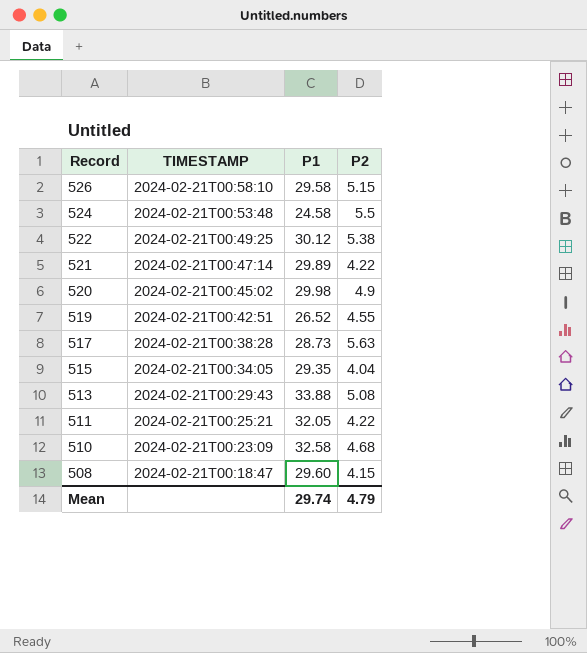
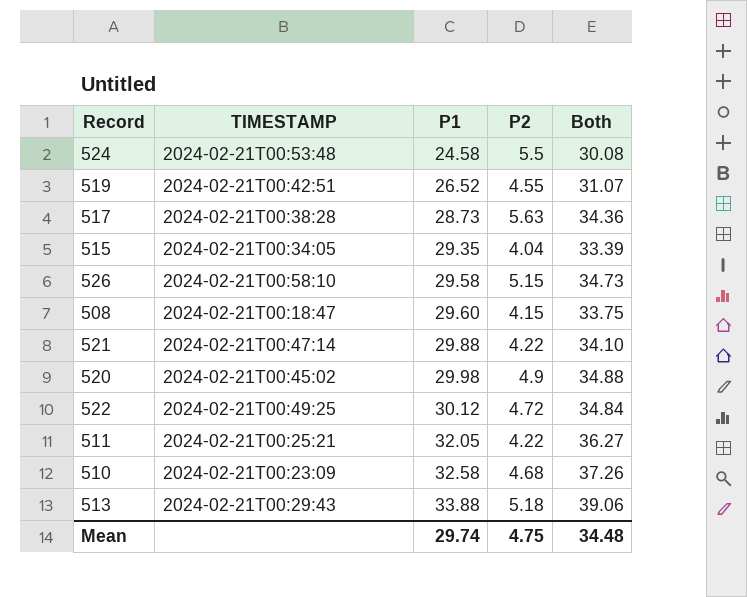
row order: Record descending -> P1 ascending
column Both | formula: none -> [P1] + [P2]
521 | P1: 29.89 -> 29.88
522 | P2: 5.38 -> 4.72
513 | P2: 5.08 -> 5.18
Mean | P2: 4.79 -> 4.75

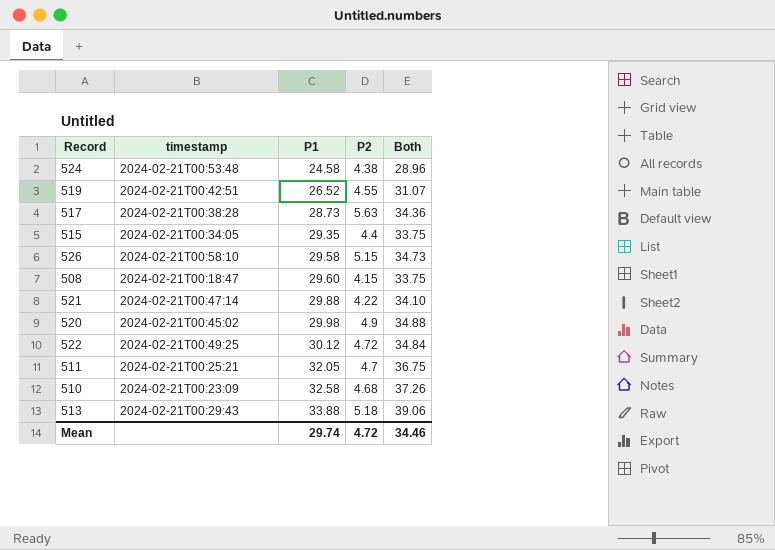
column name: TIMESTAMP -> timestamp
524 | P2: 5.5 -> 4.38
524 | Both: 30.08 -> 28.96
515 | P2: 4.04 -> 4.4
515 | Both: 33.39 -> 33.75
511 | P2: 4.22 -> 4.7
511 | Both: 36.27 -> 36.75
Mean | P2: 4.75 -> 4.72
Mean | Both: 34.48 -> 34.46

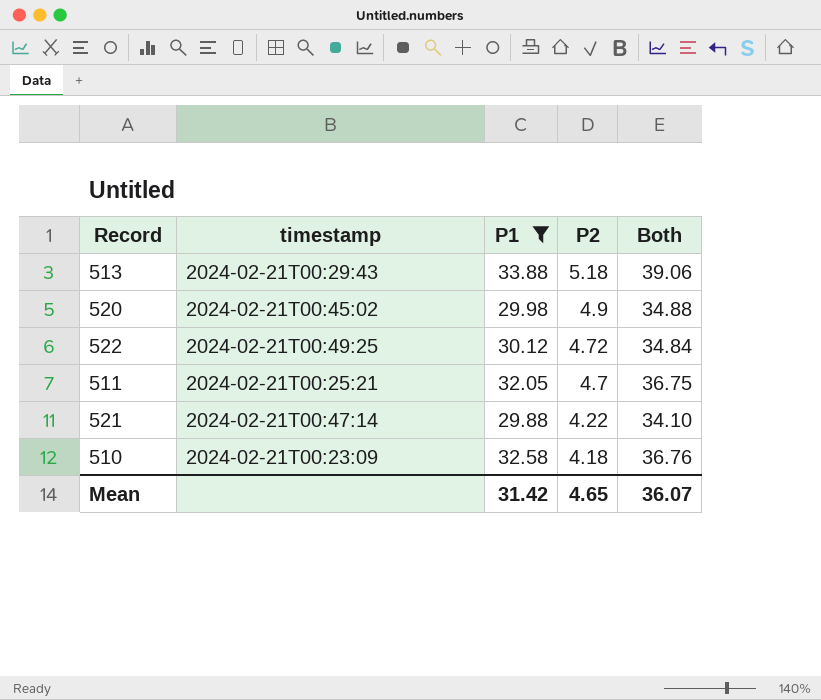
filter: none -> P1 >= 29.88
row order: P1 ascending -> P2 descending
510 | P2: 4.68 -> 4.18
510 | Both: 37.26 -> 36.76
Mean | P1: 29.74 -> 31.42
Mean | P2: 4.72 -> 4.65
Mean | Both: 34.46 -> 36.07

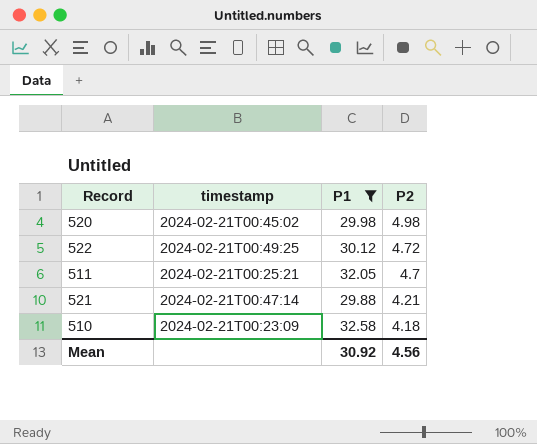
column Both | formula: [P1] + [P2] -> none
row 513: 2024-02-21T00:29:43 | 33.88 | 5.18 | 39.06 -> none
520 | P2: 4.9 -> 4.98
521 | P2: 4.22 -> 4.21
Mean | P1: 31.42 -> 30.92
Mean | P2: 4.65 -> 4.56

